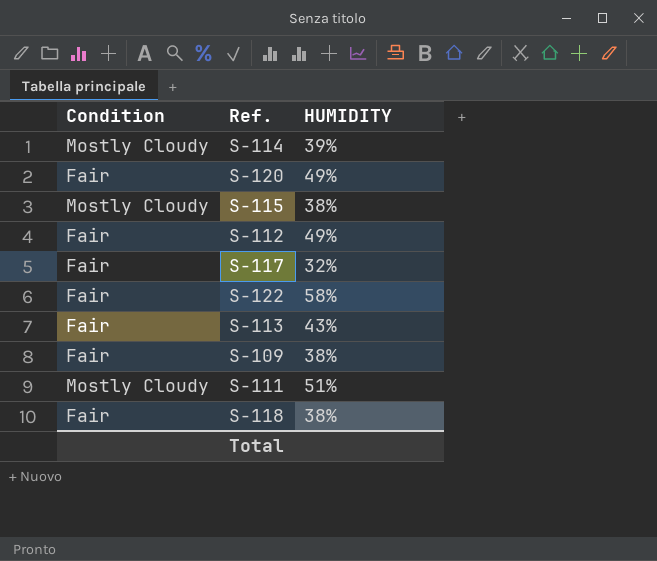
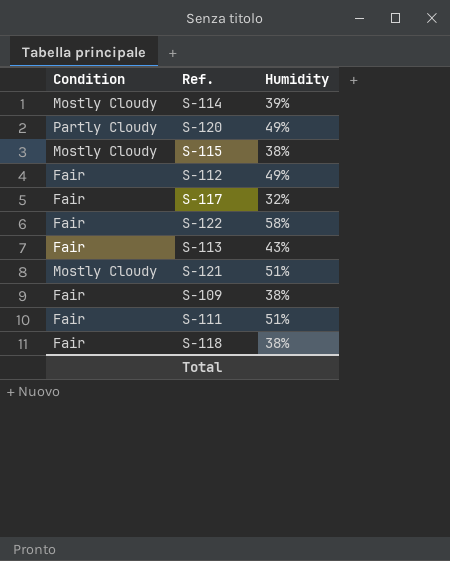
column name: HUMIDITY -> Humidity
S-120 | Condition: Fair -> Partly Cloudy
row S-121: none -> Mostly Cloudy | 51%
S-111 | Condition: Mostly Cloudy -> Fair

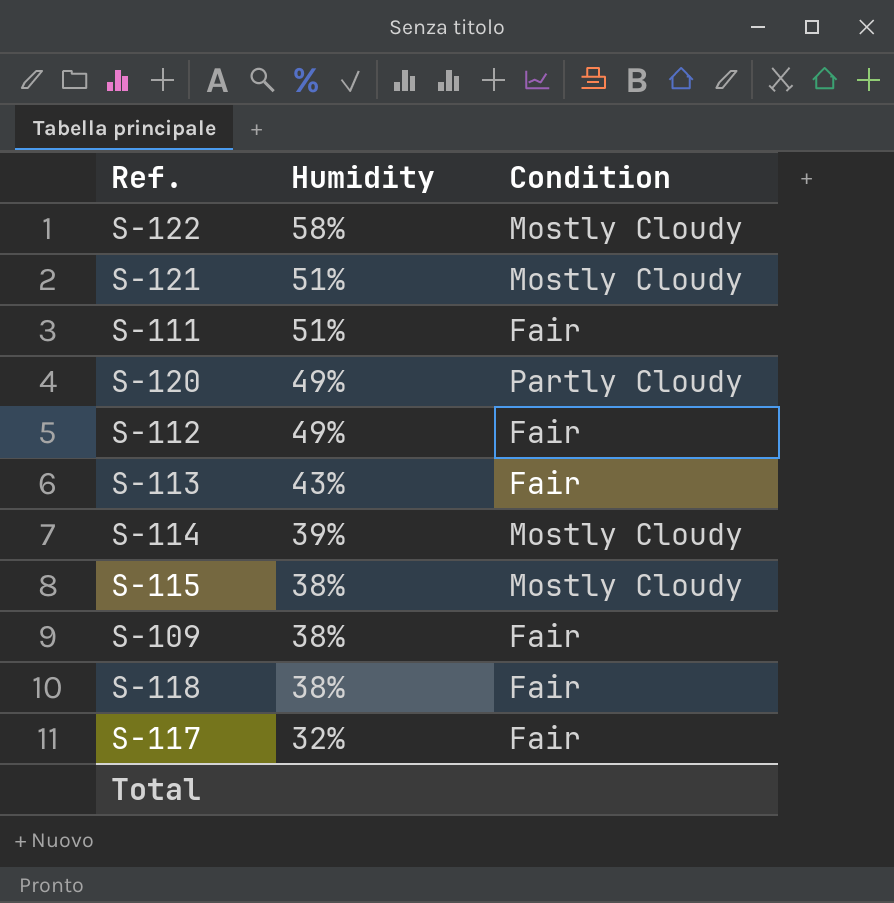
row order: none -> Humidity descending
column Condition | position: 1 -> 3
S-122 | Condition: Fair -> Mostly Cloudy

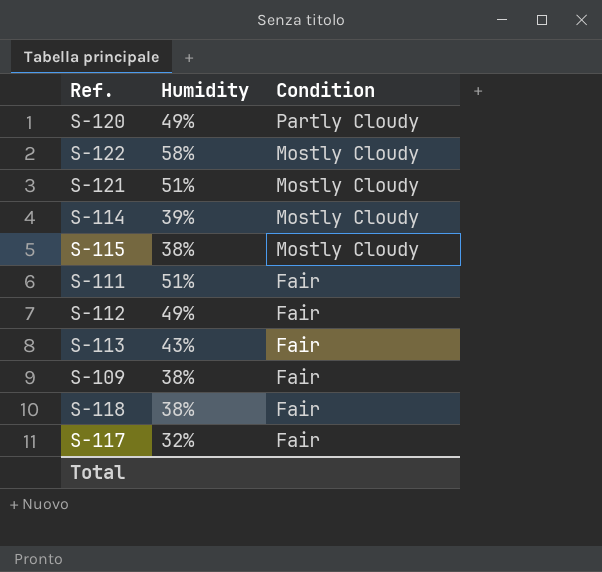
row order: Humidity descending -> Condition descending

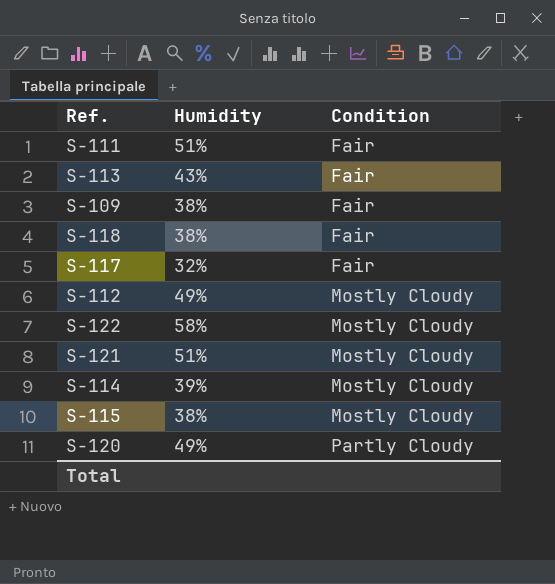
row order: Condition descending -> Condition ascending
S-112 | Condition: Fair -> Mostly Cloudy

